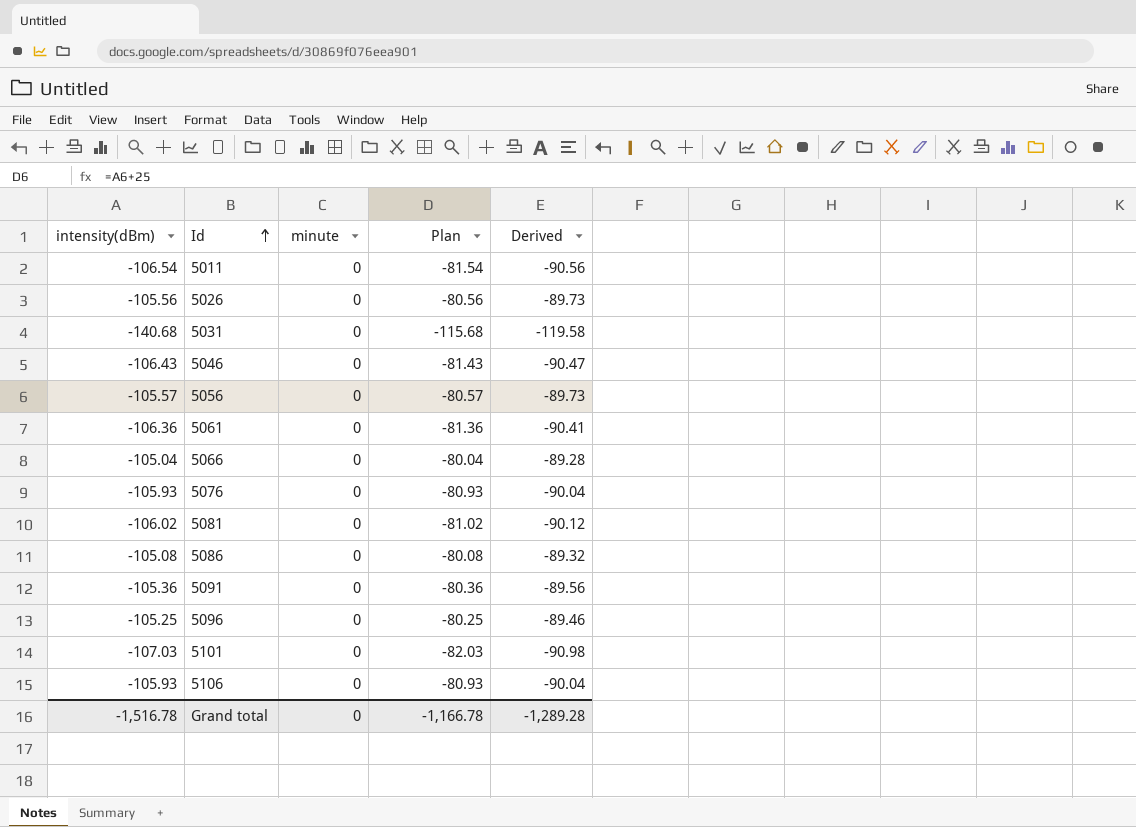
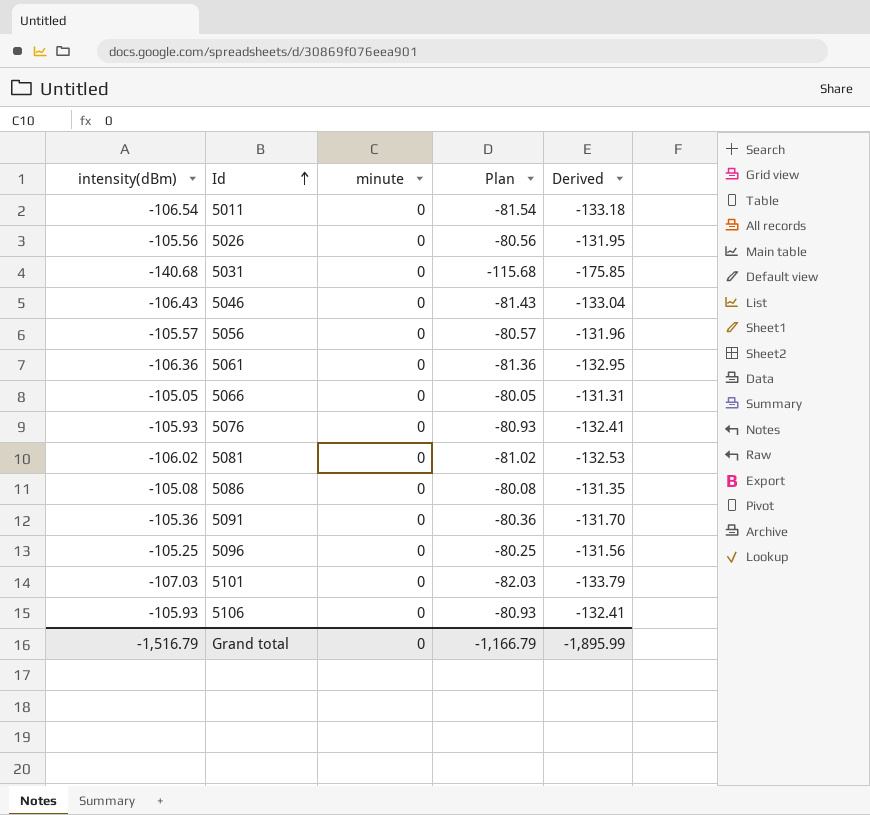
column Derived | formula: [intensity(dBm)] * 0.85 -> [intensity(dBm)] * 1.25
5066 | intensity(dBm): -105.04 -> -105.05
5066 | Plan: -80.04 -> -80.05
Grand total | intensity(dBm): -1,516.78 -> -1,516.79
Grand total | Plan: -1,166.78 -> -1,166.79
Grand total | Derived: -1,289.28 -> -1,895.99

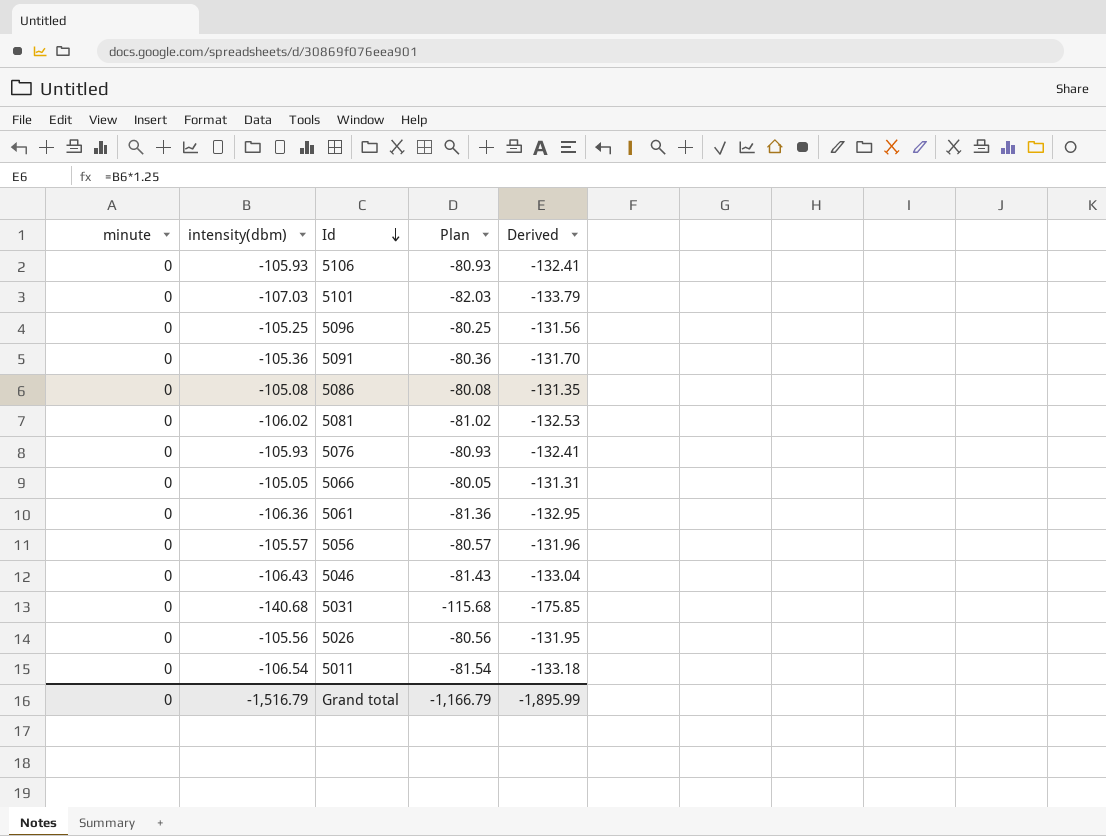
row order: Id ascending -> Id descending
column minute | position: 3 -> 1
column name: intensity(dBm) -> intensity(dbm)

